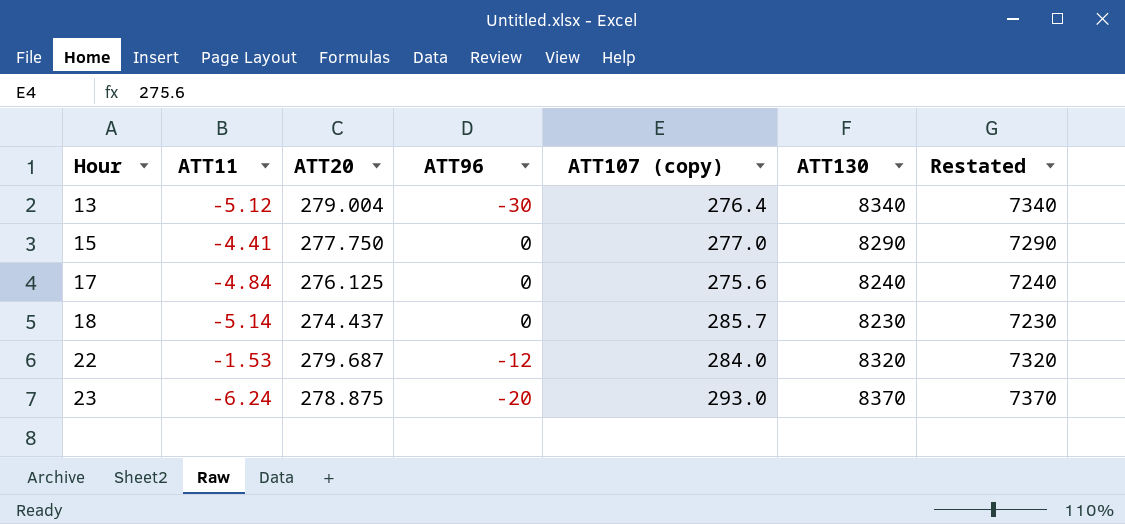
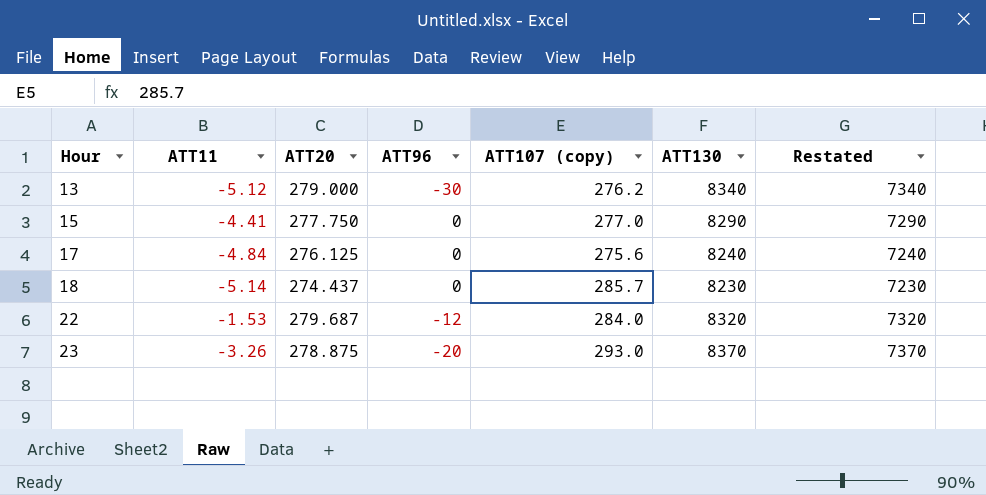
13 | ATT20: 279.004 -> 279.000
13 | ATT107 (copy): 276.4 -> 276.2
23 | ATT11: -6.24 -> -3.26

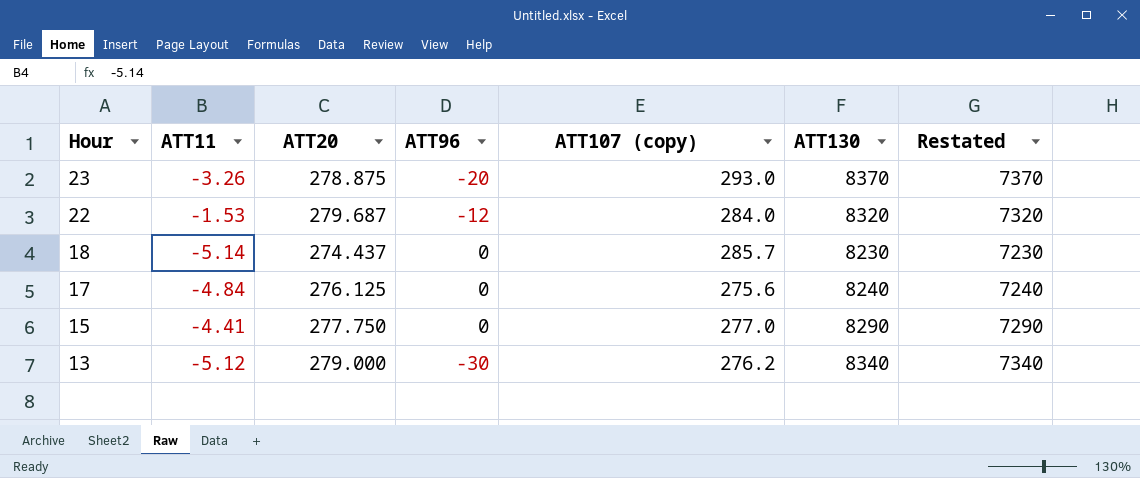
row order: Hour ascending -> Hour descending

